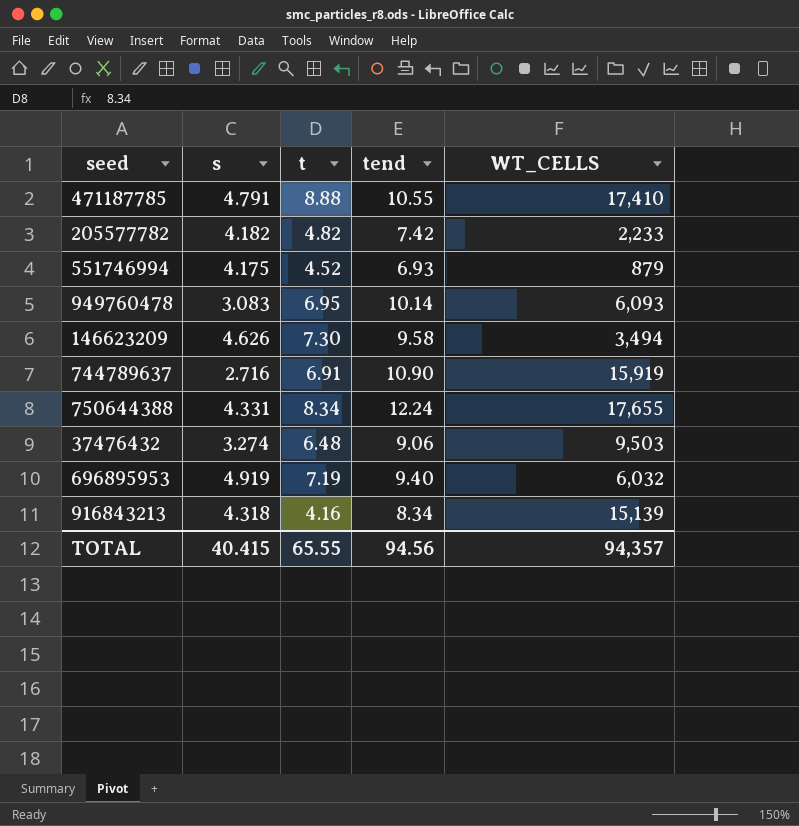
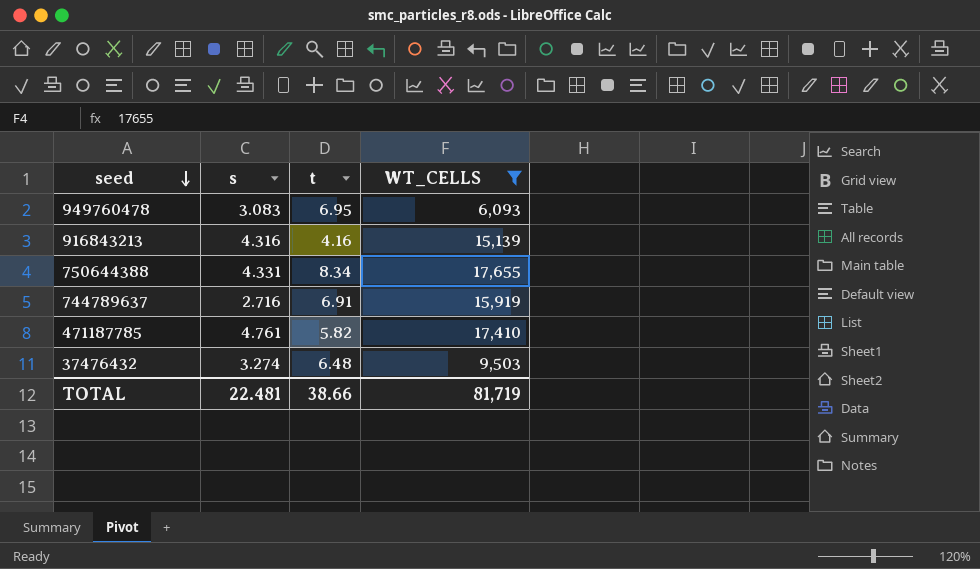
filter: none -> WT_CELLS >= 6,093
row order: none -> seed descending
column tend | position: 4 -> none
916843213 | s: 4.318 -> 4.316
471187785 | s: 4.791 -> 4.761
471187785 | t: 8.88 -> 5.82
TOTAL | s: 40.415 -> 22.481
TOTAL | t: 65.55 -> 38.66
TOTAL | WT_CELLS: 94,357 -> 81,719

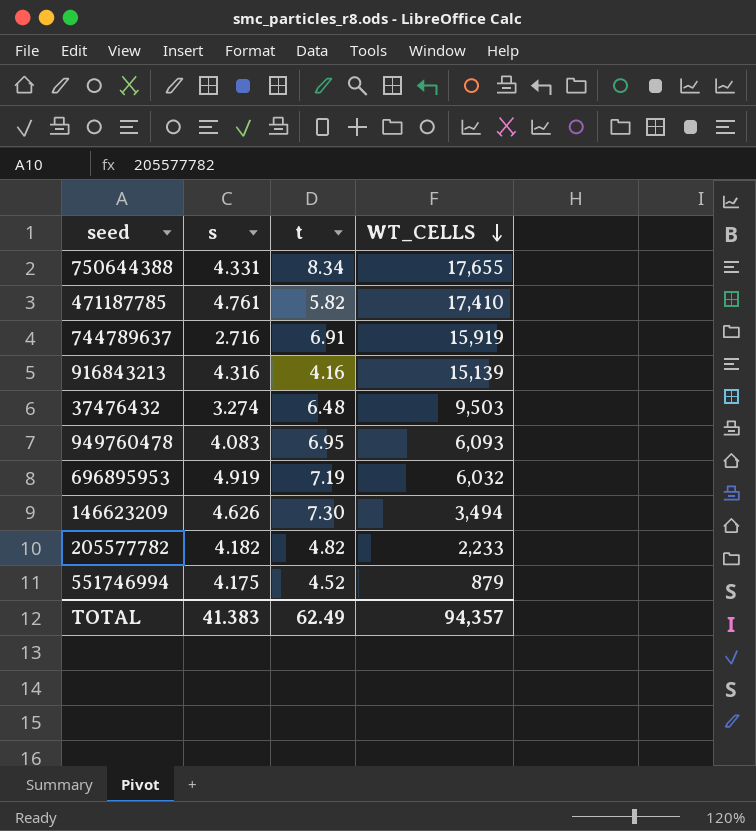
filter: WT_CELLS >= 6,093 -> none
row order: seed descending -> WT_CELLS descending
949760478 | s: 3.083 -> 4.083
TOTAL | s: 22.481 -> 41.383
TOTAL | t: 38.66 -> 62.49
TOTAL | WT_CELLS: 81,719 -> 94,357

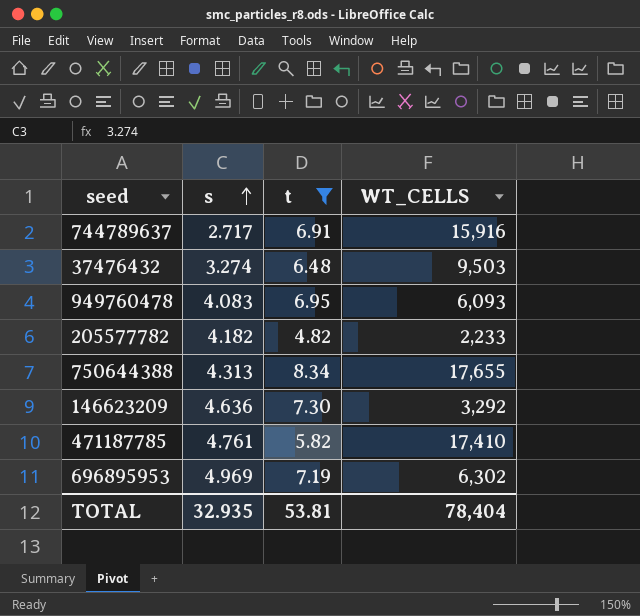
filter: none -> t >= 4.82
row order: WT_CELLS descending -> s ascending
744789637 | s: 2.716 -> 2.717
744789637 | WT_CELLS: 15,919 -> 15,916
750644388 | s: 4.331 -> 4.313
146623209 | s: 4.626 -> 4.636
146623209 | WT_CELLS: 3,494 -> 3,292
696895953 | s: 4.919 -> 4.969
696895953 | WT_CELLS: 6,032 -> 6,302
TOTAL | s: 41.383 -> 32.935
TOTAL | t: 62.49 -> 53.81
TOTAL | WT_CELLS: 94,357 -> 78,404

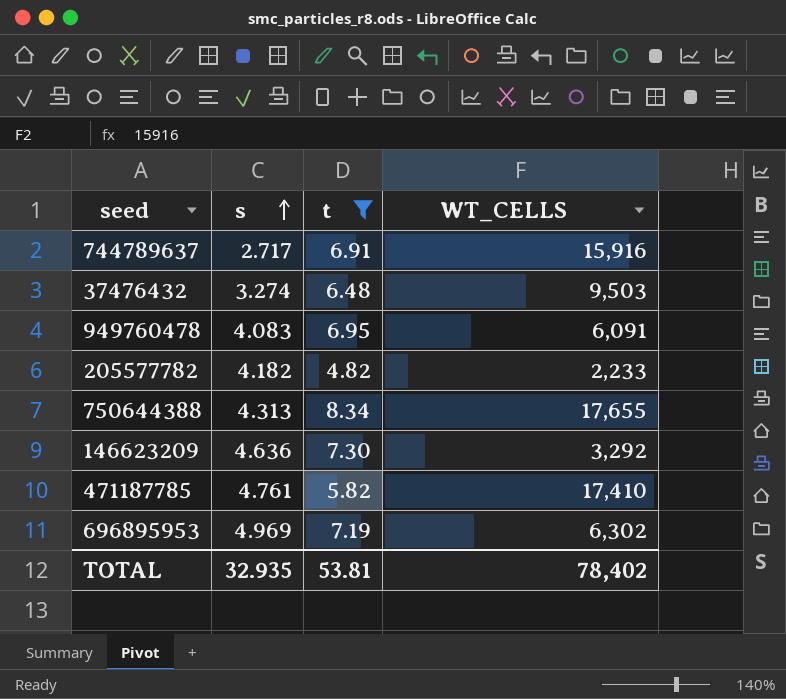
949760478 | WT_CELLS: 6,093 -> 6,091
TOTAL | WT_CELLS: 78,404 -> 78,402

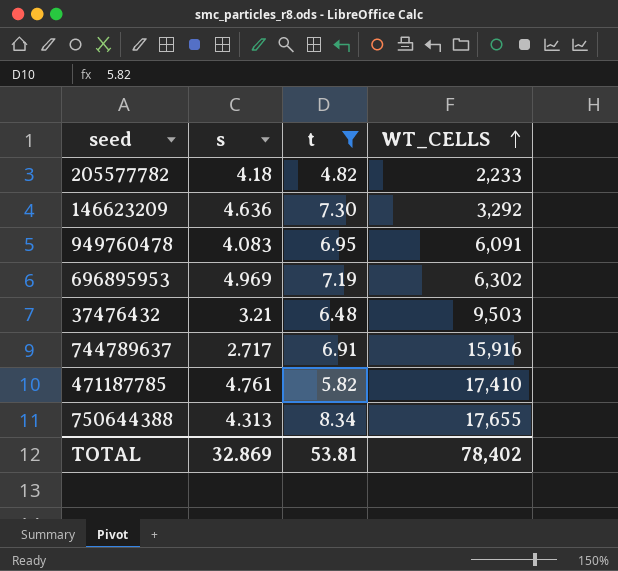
row order: s ascending -> WT_CELLS ascending
205577782 | s: 4.182 -> 4.18
37476432 | s: 3.274 -> 3.21
TOTAL | s: 32.935 -> 32.869

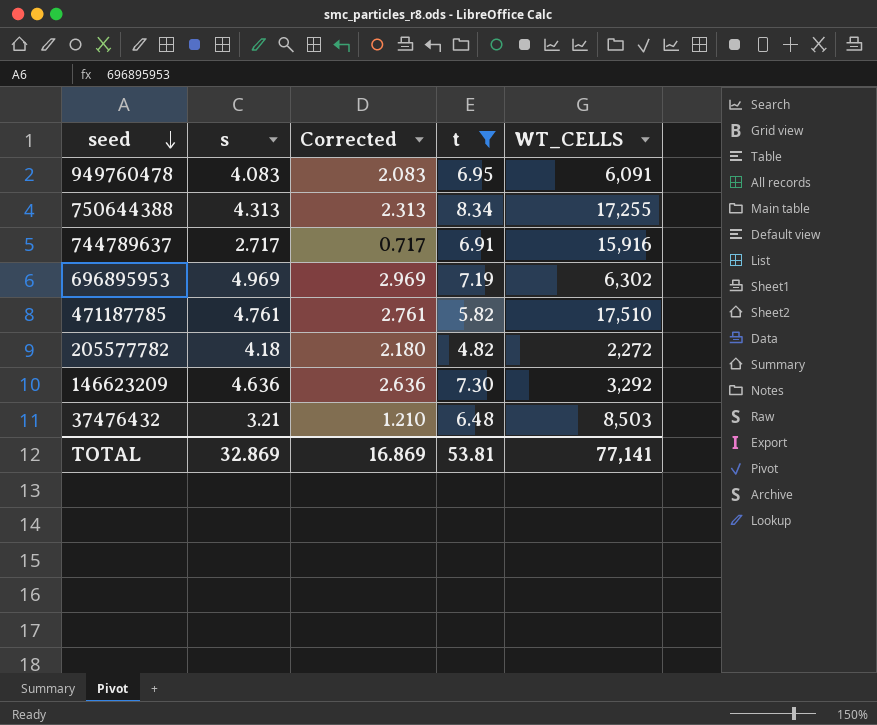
row order: WT_CELLS ascending -> seed descending
column Corrected | formula: none -> [s] - 2
750644388 | WT_CELLS: 17,655 -> 17,255
471187785 | WT_CELLS: 17,410 -> 17,510
205577782 | WT_CELLS: 2,233 -> 2,272
37476432 | WT_CELLS: 9,503 -> 8,503
TOTAL | WT_CELLS: 78,402 -> 77,141

